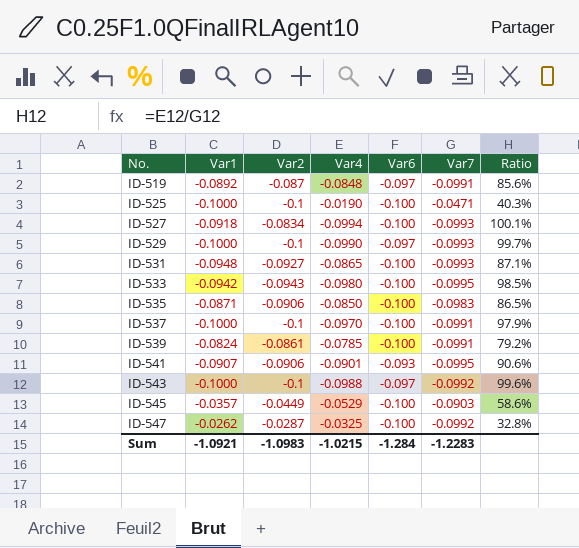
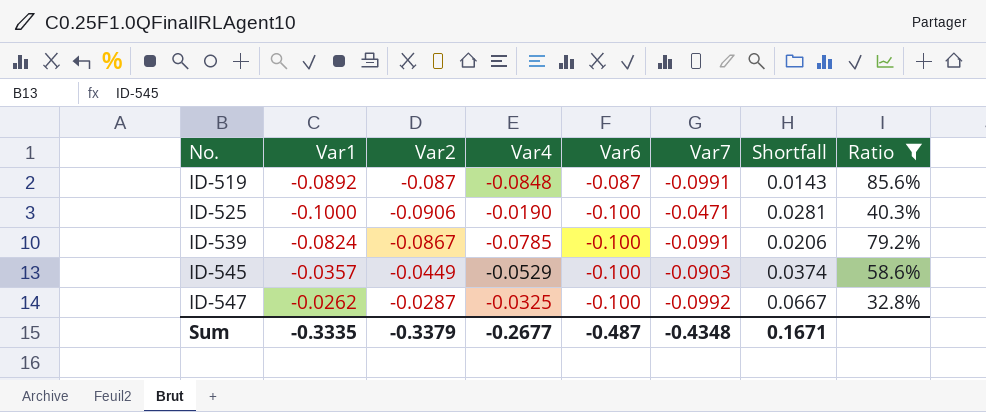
filter: none -> Ratio <= 85.6%
column Shortfall | formula: none -> [Var4] - [Var7]
ID-519 | Var6: -0.097 -> -0.087
ID-525 | Var2: -0.1 -> -0.0906
ID-539 | Var2: -0.0861 -> -0.0867
Sum | Var1: -1.0921 -> -0.3335
Sum | Var2: -1.0983 -> -0.3379
Sum | Var4: -1.0215 -> -0.2677
Sum | Var6: -1.284 -> -0.487
Sum | Var7: -1.2283 -> -0.4348

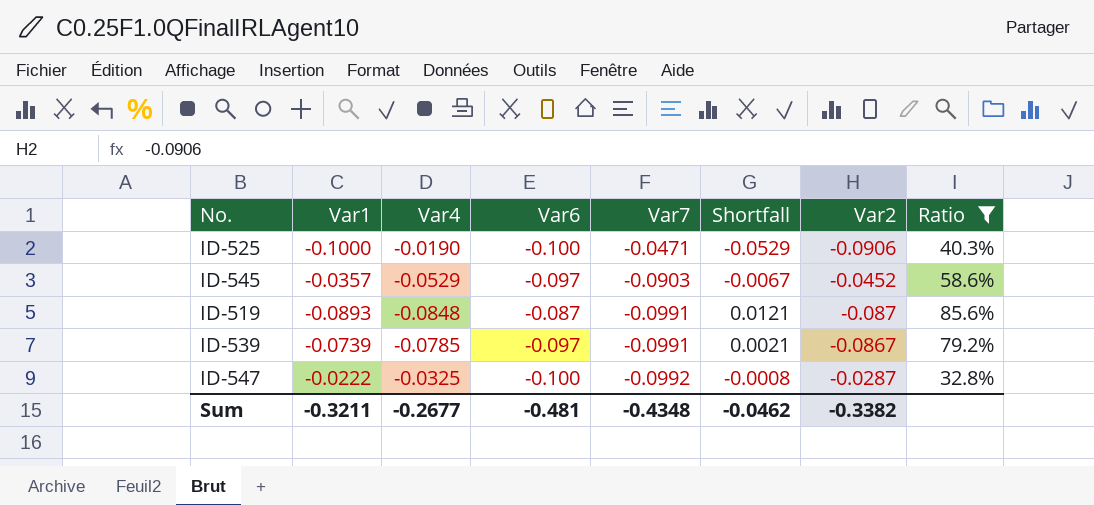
row order: No. ascending -> Var7 descending
column Shortfall | formula: [Var4] - [Var7] -> [Var6] - [Var7]
column Var2 | position: 3 -> 7
ID-545 | Var6: -0.100 -> -0.097
ID-545 | Var2: -0.0449 -> -0.0452
ID-519 | Var1: -0.0892 -> -0.0893
ID-539 | Var1: -0.0824 -> -0.0739
ID-539 | Var6: -0.100 -> -0.097
ID-547 | Var1: -0.0262 -> -0.0222
Sum | Var1: -0.3335 -> -0.3211
Sum | Var6: -0.487 -> -0.481
Sum | Shortfall: 0.1671 -> -0.0462
Sum | Var2: -0.3379 -> -0.3382

